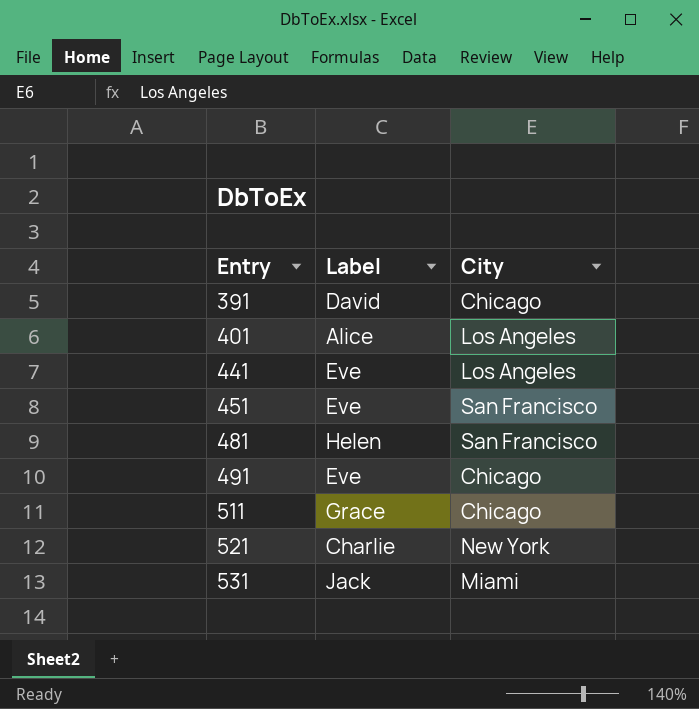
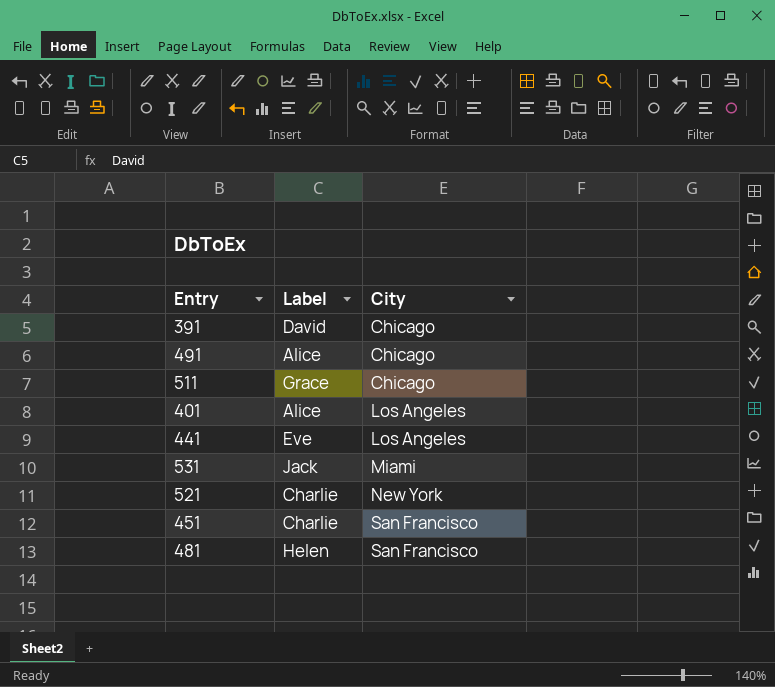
row order: Entry ascending -> City ascending
491 | Label: Eve -> Alice
451 | Label: Eve -> Charlie

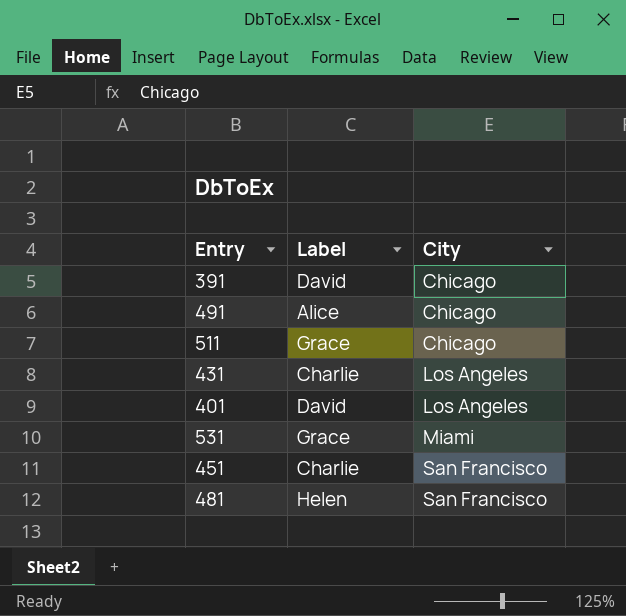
row 441: Eve | Los Angeles -> none
row 521: Charlie | New York -> none
row 431: none -> Charlie | Los Angeles
401 | Label: Alice -> David
531 | Label: Jack -> Grace

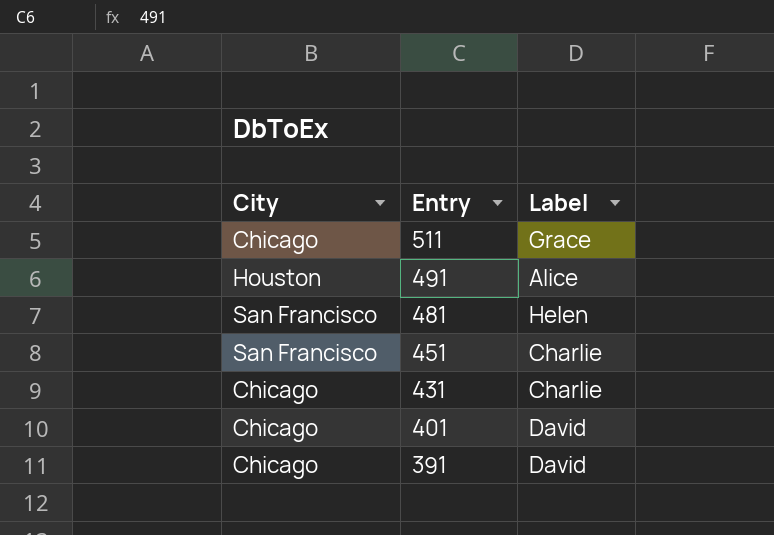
row order: City ascending -> Entry descending
column City | position: 3 -> 1
row 531: Grace | Miami -> none
491 | City: Chicago -> Houston
431 | City: Los Angeles -> Chicago
401 | City: Los Angeles -> Chicago

